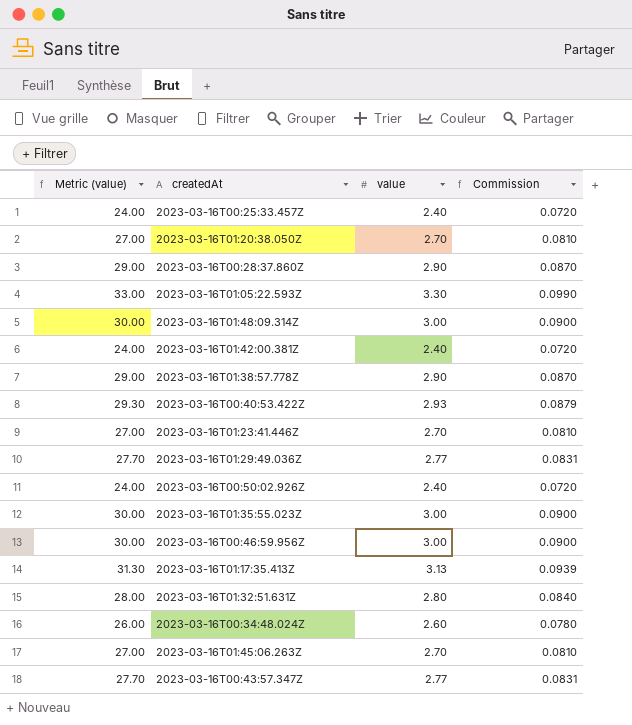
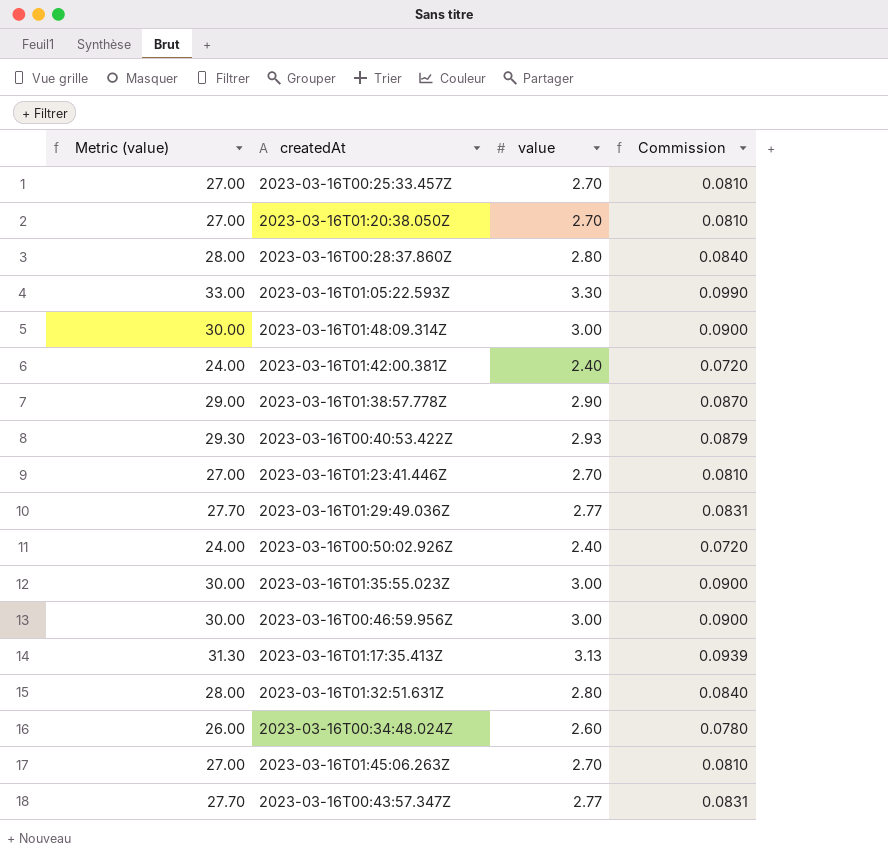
2023-03-16T00:25:33.457Z | Metric (value): 24.00 -> 27.00
2023-03-16T00:25:33.457Z | value: 2.40 -> 2.70
2023-03-16T00:25:33.457Z | Commission: 0.0720 -> 0.0810
2023-03-16T00:28:37.860Z | Metric (value): 29.00 -> 28.00
2023-03-16T00:28:37.860Z | value: 2.90 -> 2.80
2023-03-16T00:28:37.860Z | Commission: 0.0870 -> 0.0840

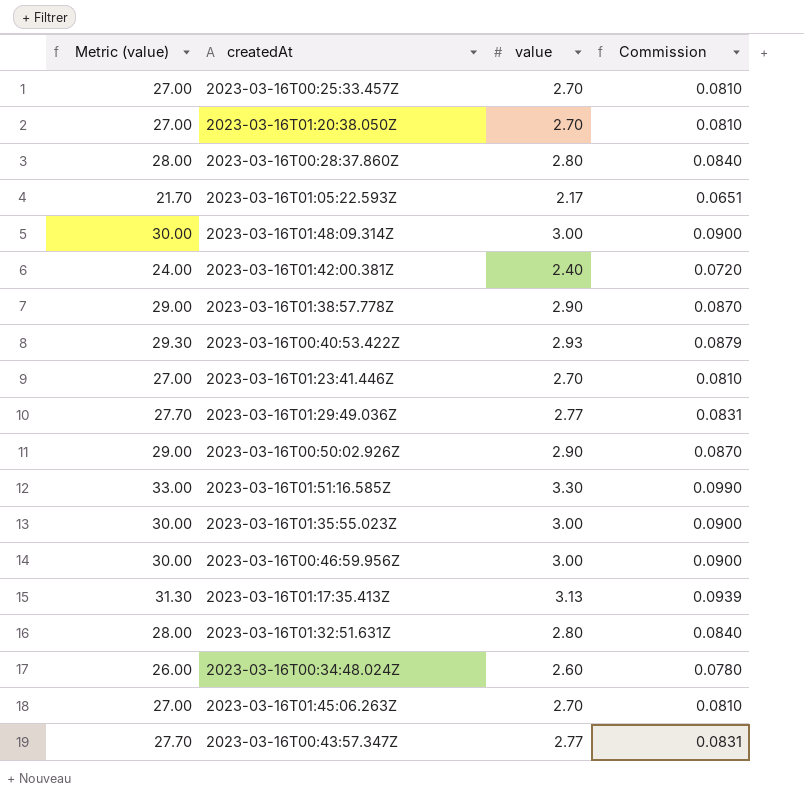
2023-03-16T01:05:22.593Z | Metric (value): 33.00 -> 21.70
2023-03-16T01:05:22.593Z | value: 3.30 -> 2.17
2023-03-16T01:05:22.593Z | Commission: 0.0990 -> 0.0651
2023-03-16T00:50:02.926Z | Metric (value): 24.00 -> 29.00
2023-03-16T00:50:02.926Z | value: 2.40 -> 2.90
2023-03-16T00:50:02.926Z | Commission: 0.0720 -> 0.0870
row 2023-03-16T01:51:16.585Z: none -> 33.00 | 3.30 | 0.0990

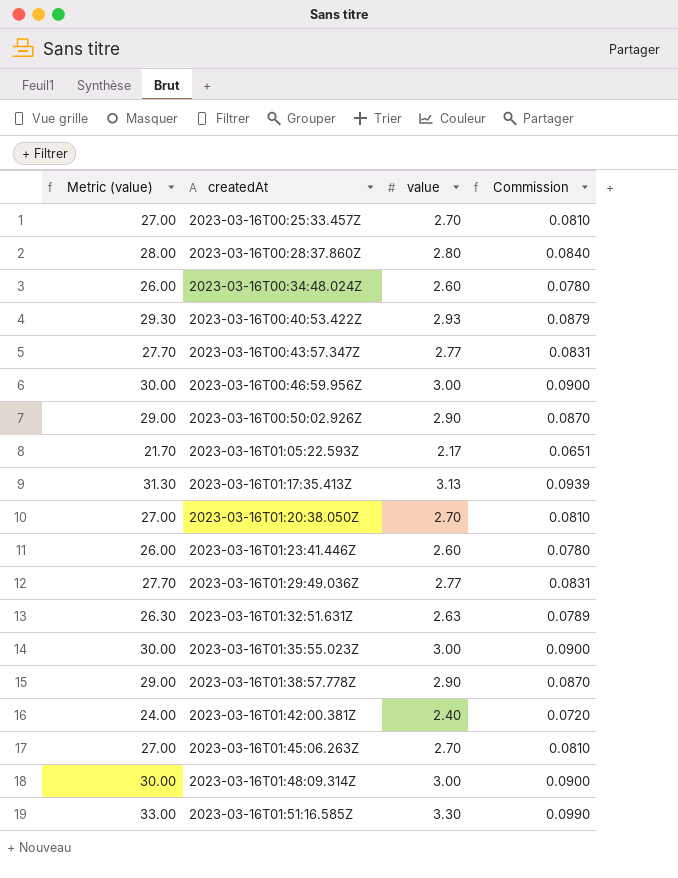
row order: none -> createdAt ascending
2023-03-16T01:23:41.446Z | Metric (value): 27.00 -> 26.00
2023-03-16T01:23:41.446Z | value: 2.70 -> 2.60
2023-03-16T01:23:41.446Z | Commission: 0.0810 -> 0.0780
2023-03-16T01:32:51.631Z | Metric (value): 28.00 -> 26.30
2023-03-16T01:32:51.631Z | value: 2.80 -> 2.63
2023-03-16T01:32:51.631Z | Commission: 0.0840 -> 0.0789

